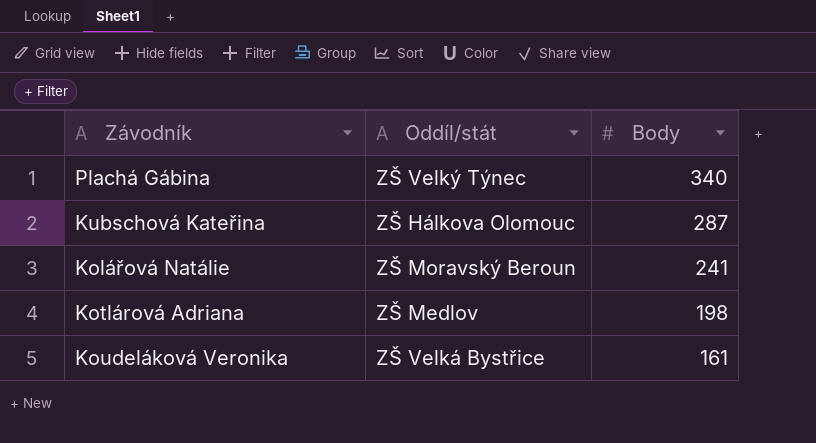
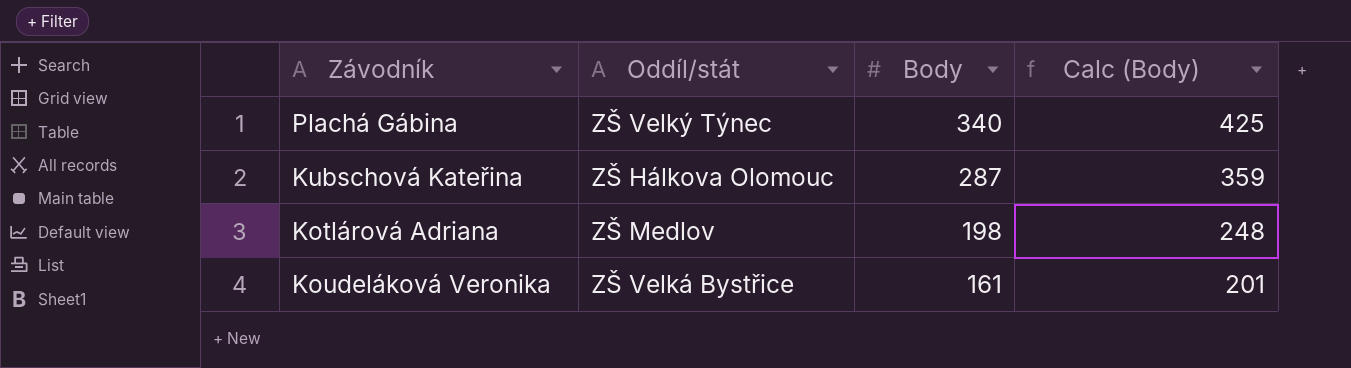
column Calc (Body) | formula: none -> [Body] * 1.25
row Kolářová Natálie: ZŠ Moravský Beroun | 241 -> none

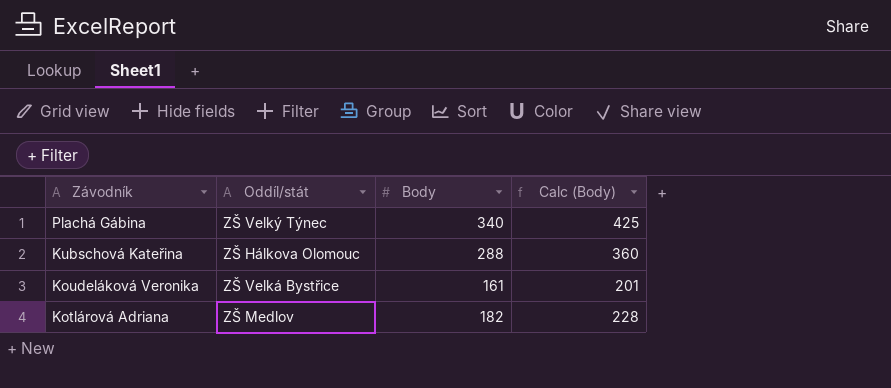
row order: Body descending -> Závodník descending
Kubschová Kateřina | Body: 287 -> 288
Kubschová Kateřina | Calc (Body): 359 -> 360
Kotlárová Adriana | Body: 198 -> 182
Kotlárová Adriana | Calc (Body): 248 -> 228

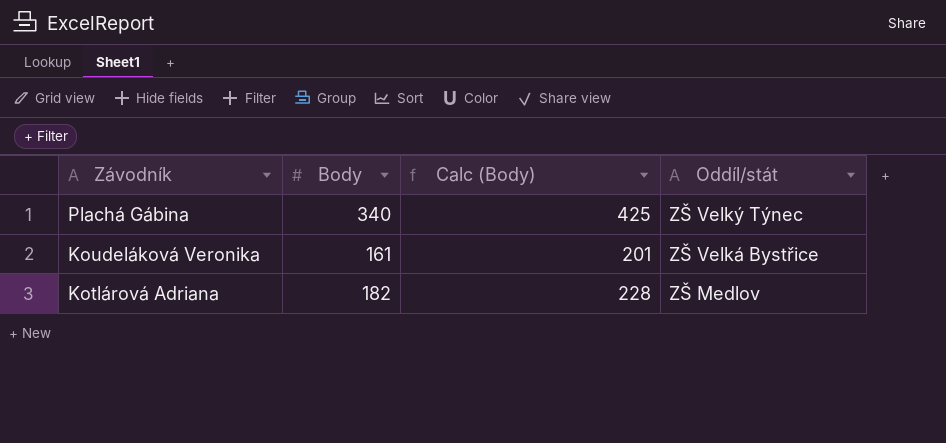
column Oddíl/stát | position: 2 -> 4
row Kubschová Kateřina: ZŠ Hálkova Olomouc | 288 | 360 -> none

